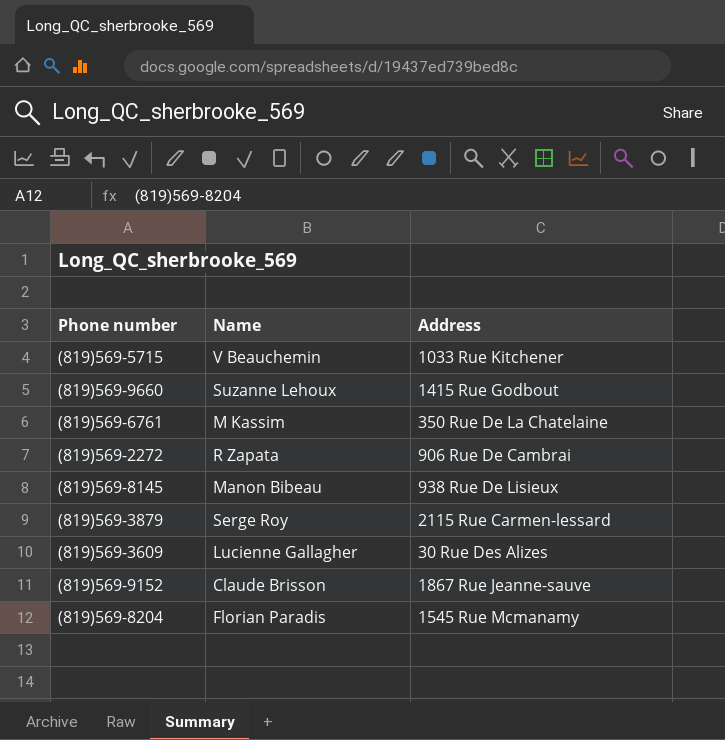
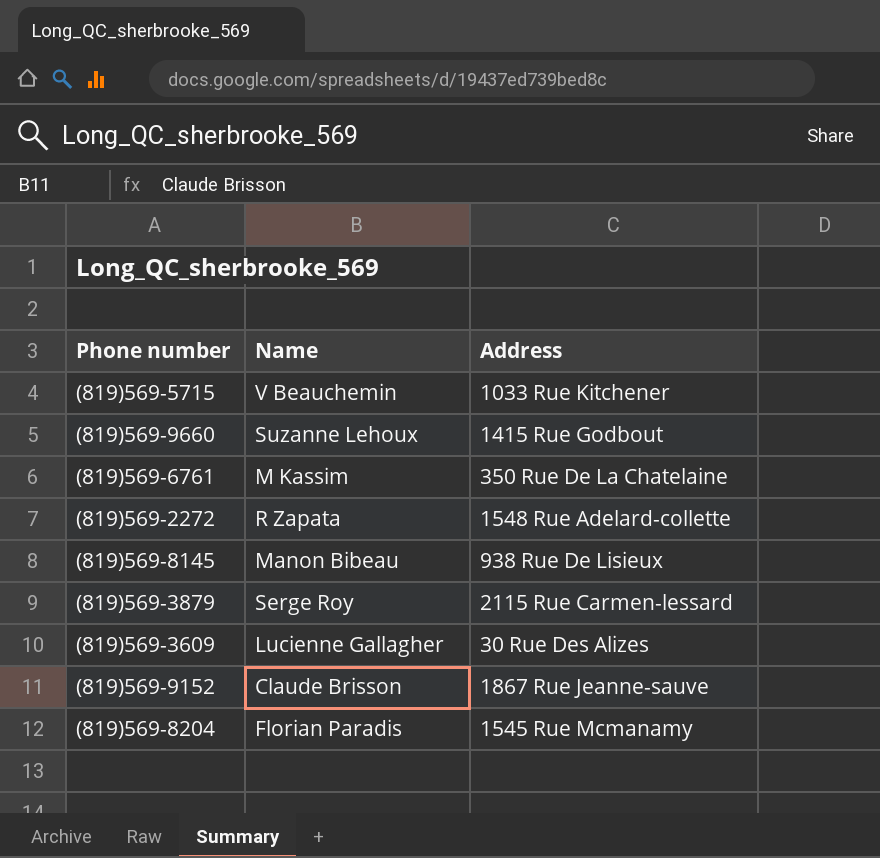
(819)569-2272 | Address: 906 Rue De Cambrai -> 1548 Rue Adelard-collette

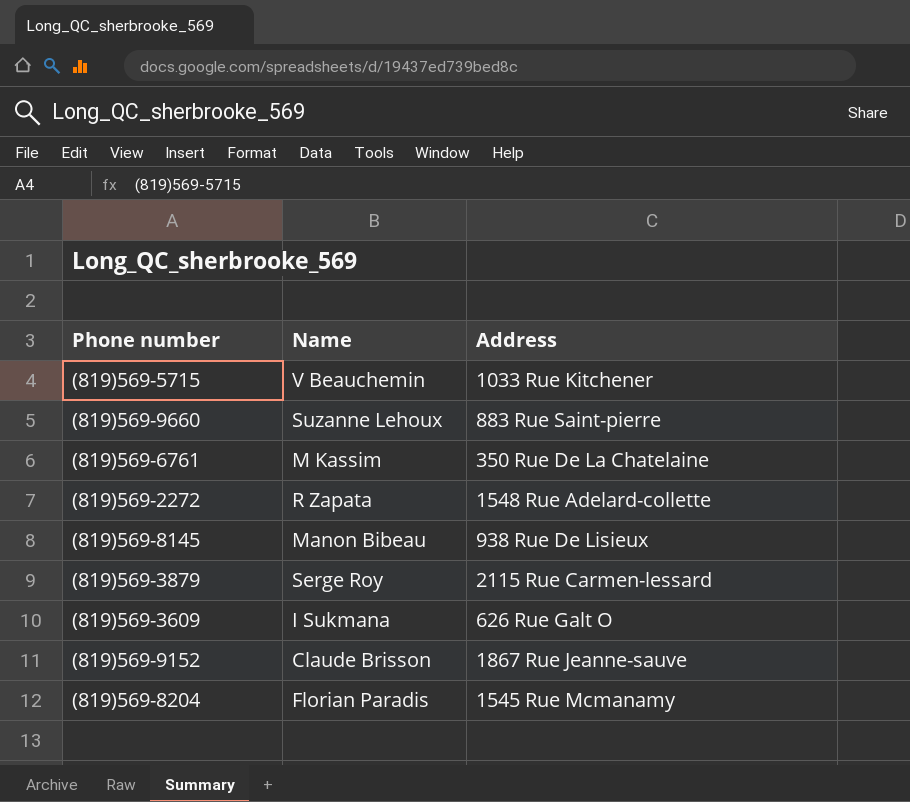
(819)569-9660 | Address: 1415 Rue Godbout -> 883 Rue Saint-pierre
(819)569-3609 | Name: Lucienne Gallagher -> I Sukmana
(819)569-3609 | Address: 30 Rue Des Alizes -> 626 Rue Galt O

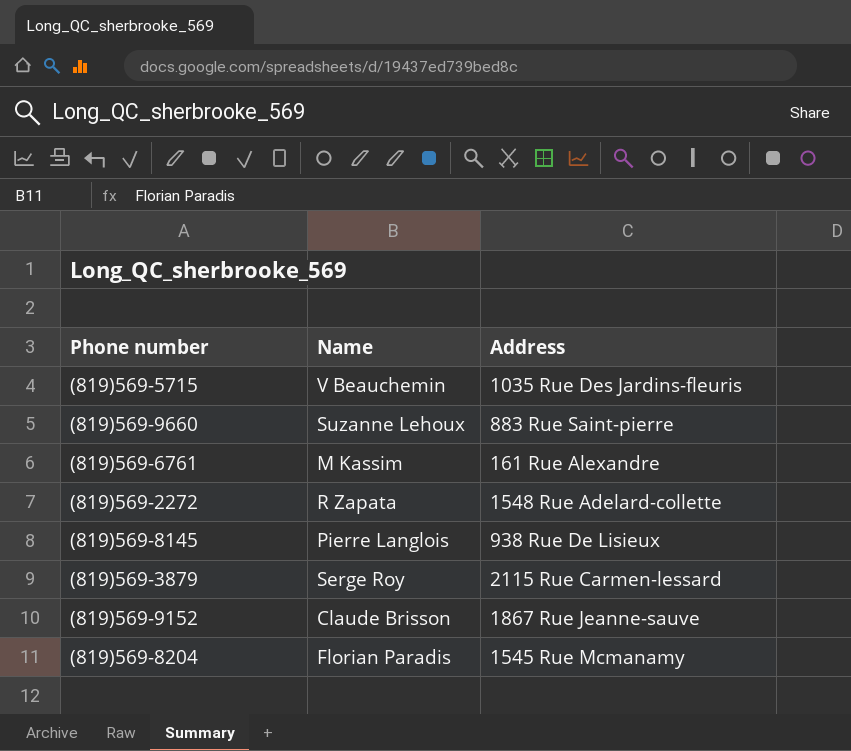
row (819)569-3609: I Sukmana | 626 Rue Galt O -> none
(819)569-5715 | Address: 1033 Rue Kitchener -> 1035 Rue Des Jardins-fleuris
(819)569-6761 | Address: 350 Rue De La Chatelaine -> 161 Rue Alexandre
(819)569-8145 | Name: Manon Bibeau -> Pierre Langlois

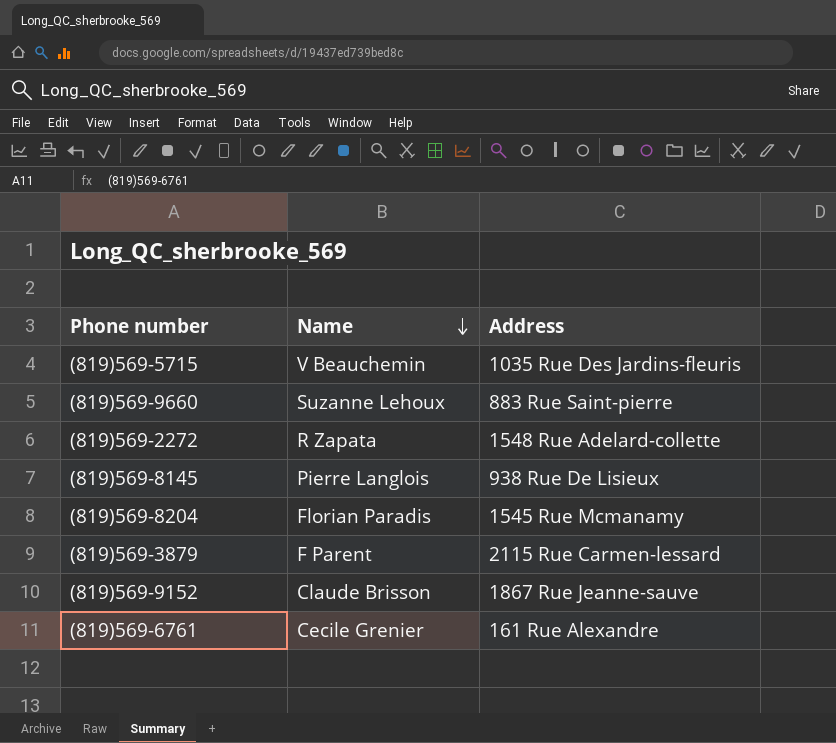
row order: none -> Name descending
(819)569-3879 | Name: Serge Roy -> F Parent
(819)569-6761 | Name: M Kassim -> Cecile Grenier

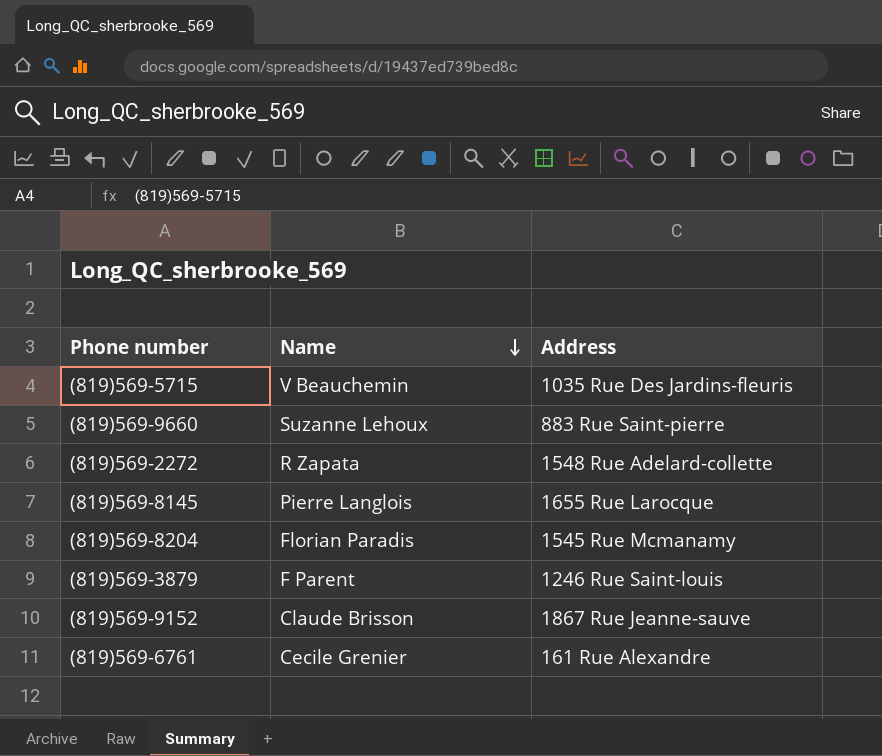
(819)569-8145 | Address: 938 Rue De Lisieux -> 1655 Rue Larocque
(819)569-3879 | Address: 2115 Rue Carmen-lessard -> 1246 Rue Saint-louis

